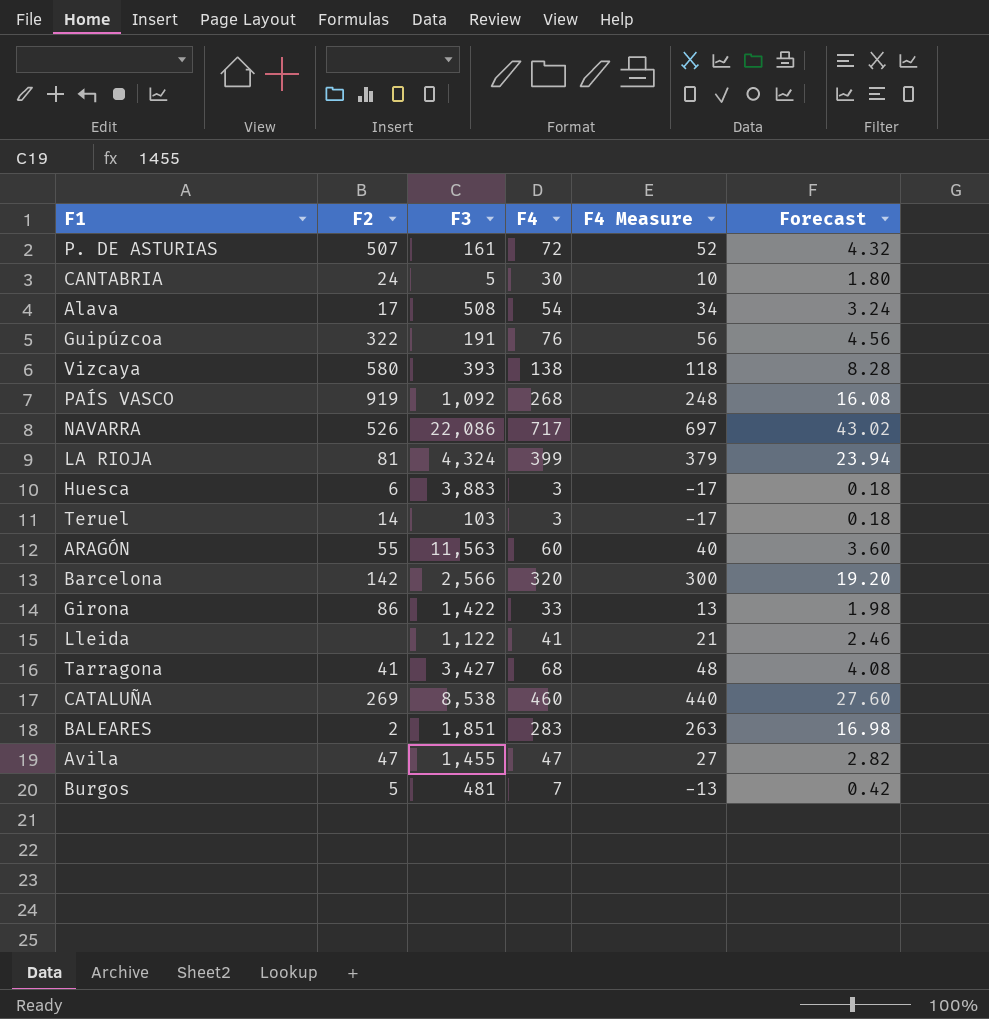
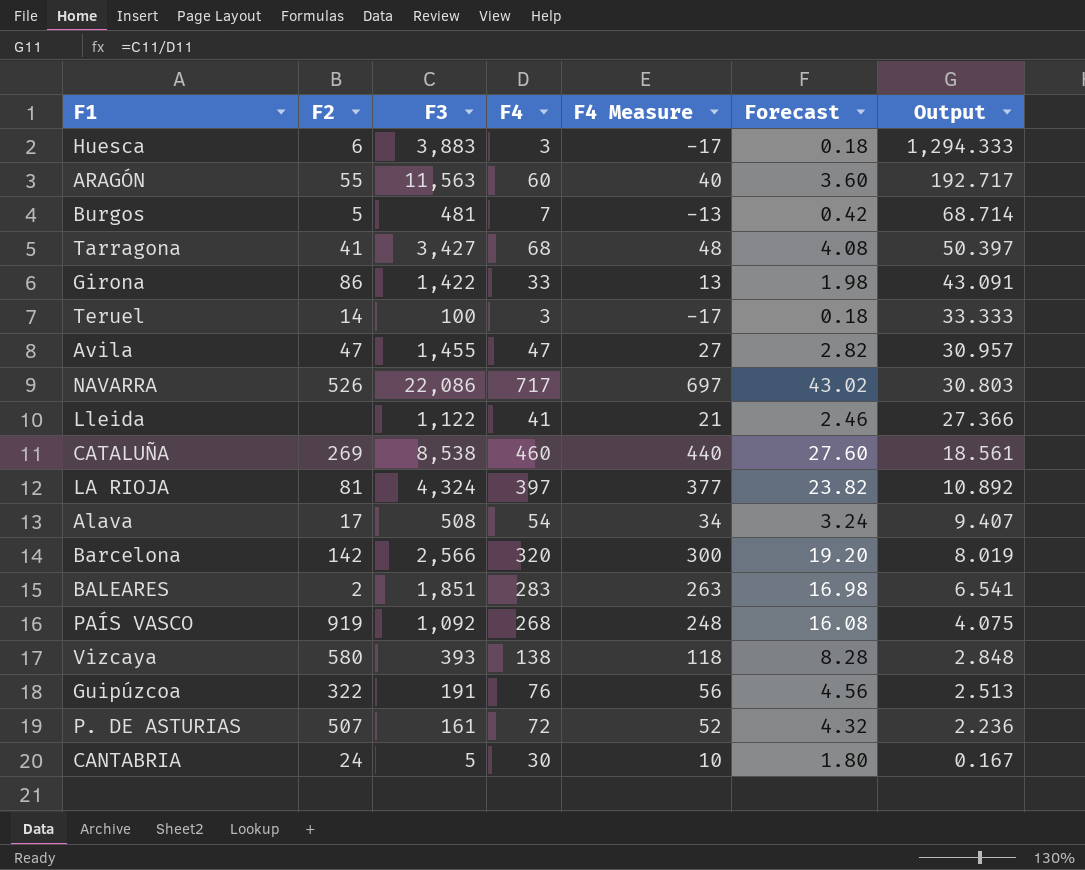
row order: none -> Output descending
column Output | formula: none -> [F3] / [F4]
Teruel | F3: 103 -> 100
LA RIOJA | F4: 399 -> 397
LA RIOJA | F4 Measure: 379 -> 377
LA RIOJA | Forecast: 23.94 -> 23.82

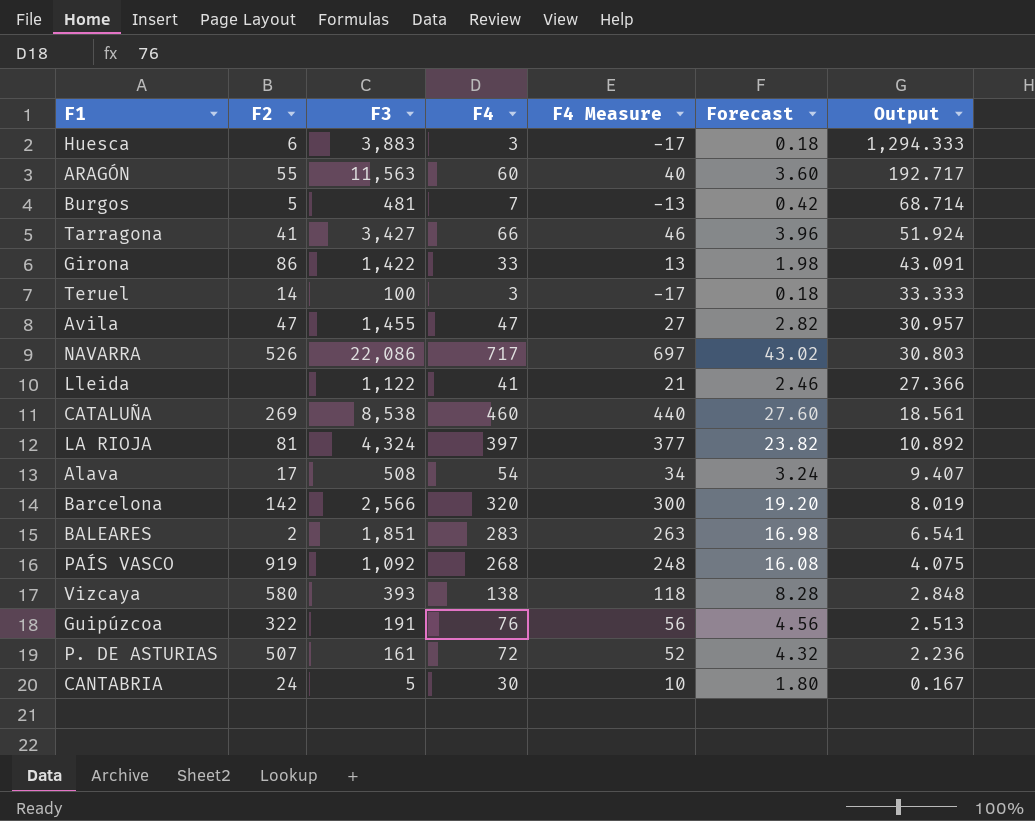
Tarragona | F4: 68 -> 66
Tarragona | F4 Measure: 48 -> 46
Tarragona | Forecast: 4.08 -> 3.96
Tarragona | Output: 50.397 -> 51.924

